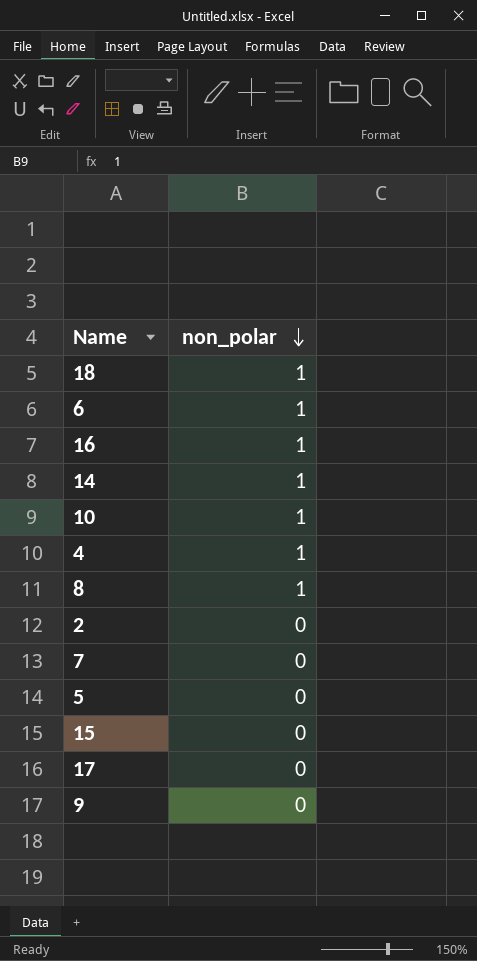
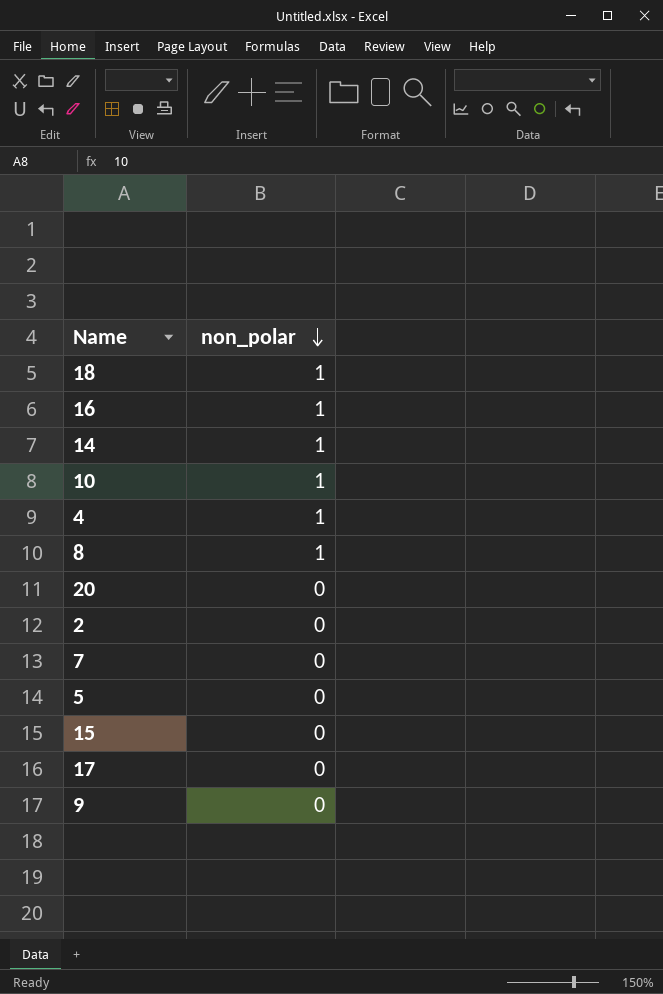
row 6: 1 -> none
row 20: none -> 0

